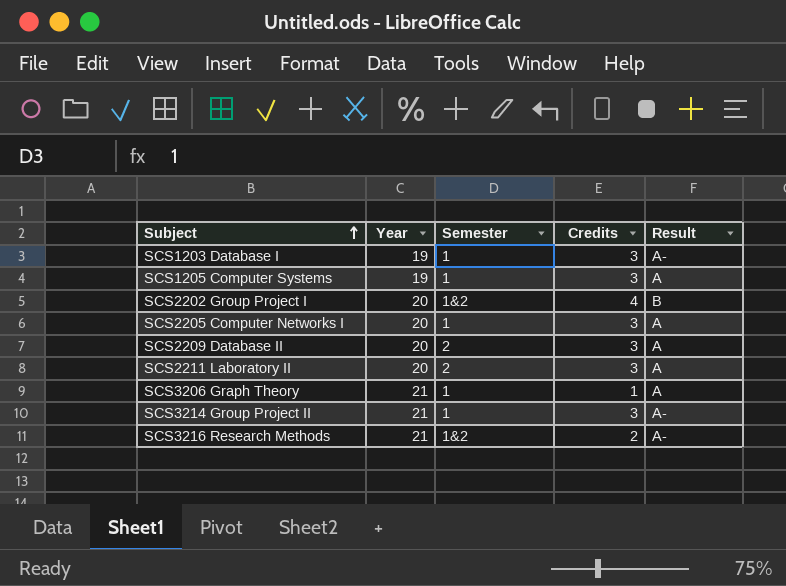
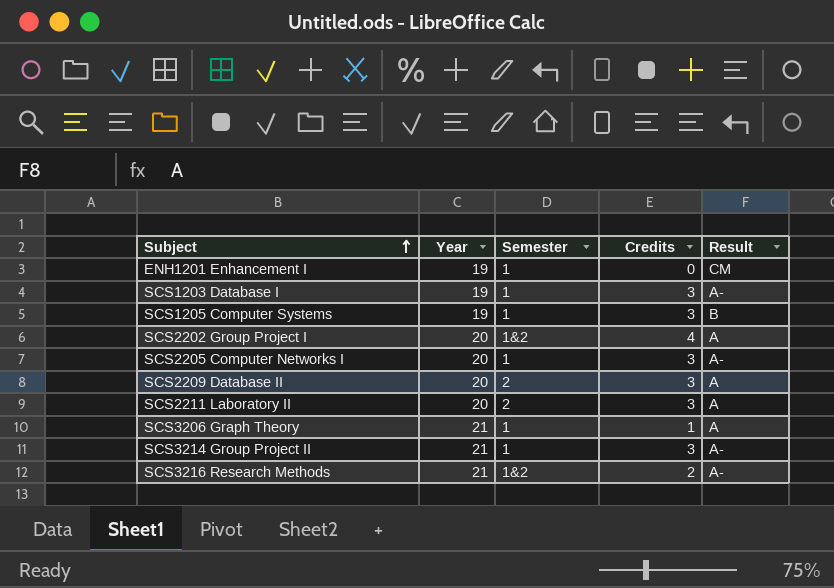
row ENH1201 Enhancement I: none -> 19 | 1 | 0 | CM
SCS1205 Computer Systems | Result: A -> B
SCS2202 Group Project I | Result: B -> A
SCS2205 Computer Networks I | Result: A -> A-

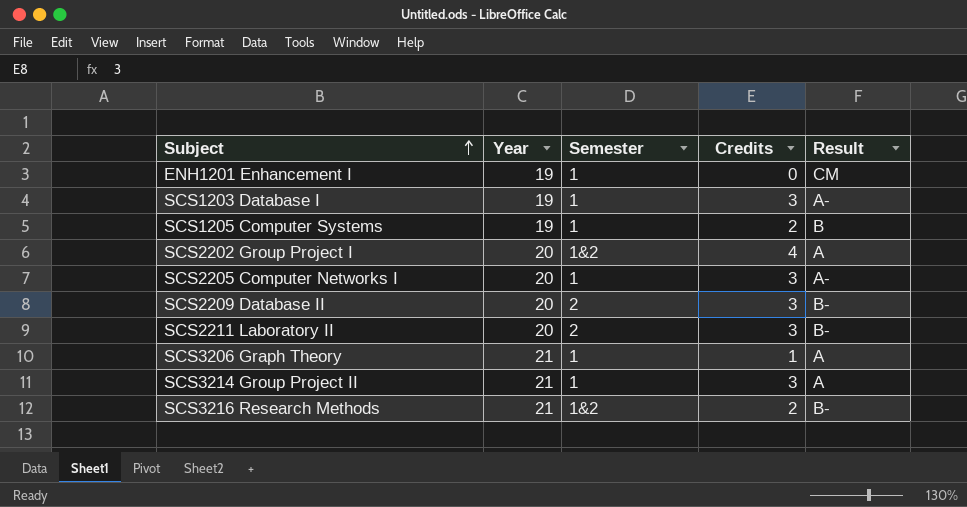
SCS1205 Computer Systems | Credits: 3 -> 2
SCS2209 Database II | Result: A -> B-
SCS2211 Laboratory II | Result: A -> B-
SCS3214 Group Project II | Result: A- -> A
SCS3216 Research Methods | Result: A- -> B-

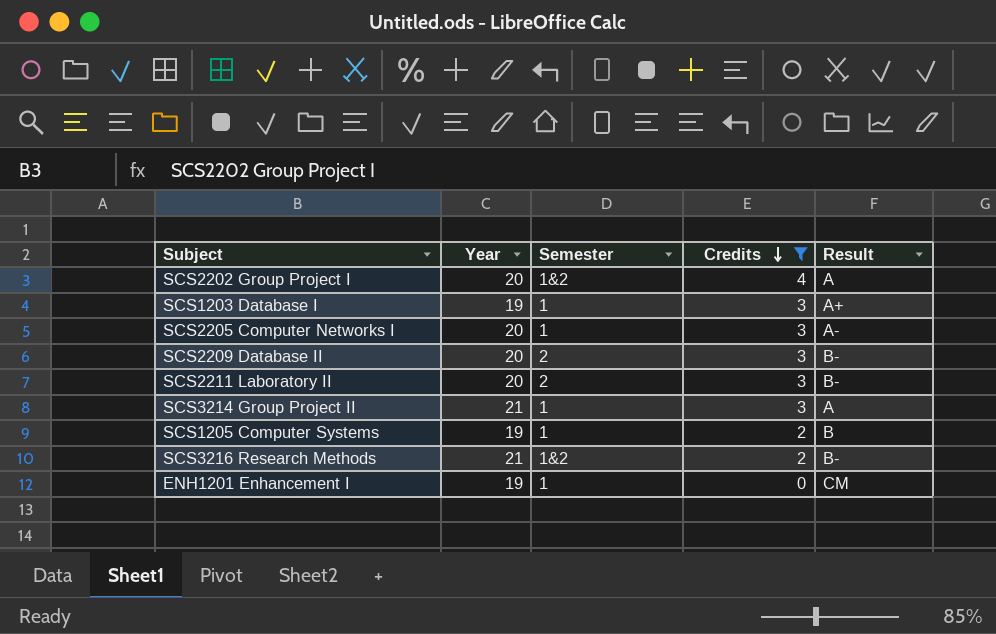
filter: none -> Credits != 1
row order: Subject ascending -> Credits descending
SCS1203 Database I | Result: A- -> A+

